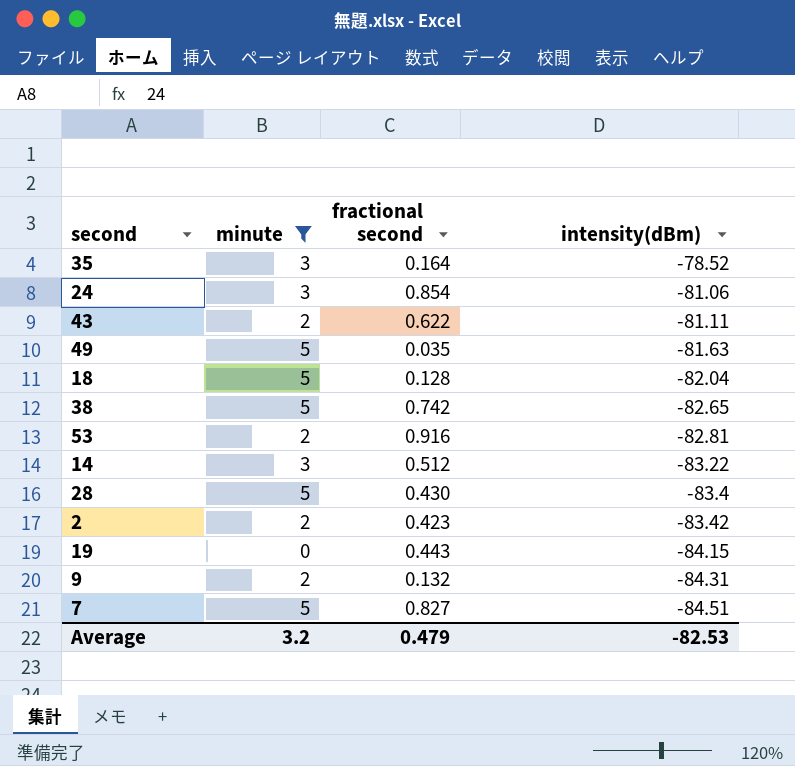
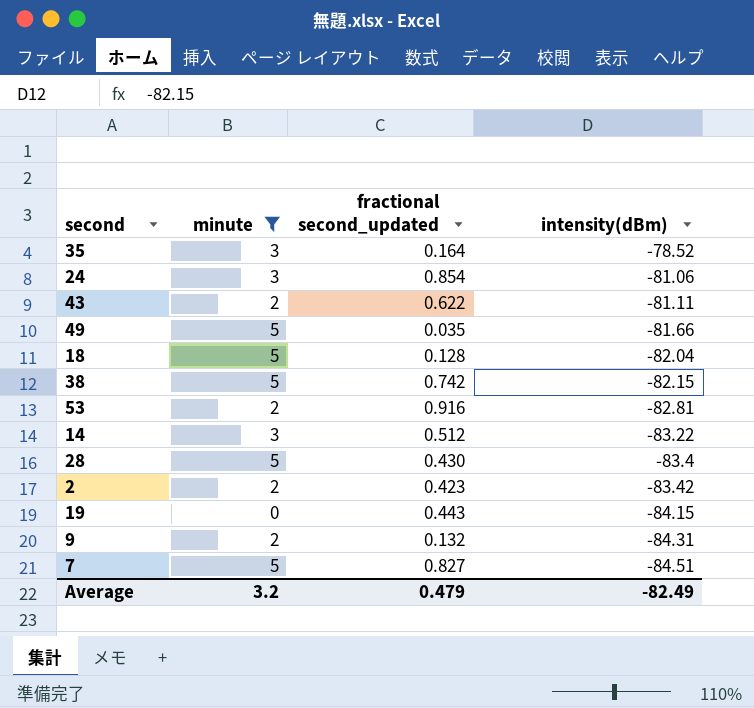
column name: fractional second -> fractional second_updated
49 | intensity(dBm): -81.63 -> -81.66
38 | intensity(dBm): -82.65 -> -82.15
Average | intensity(dBm): -82.53 -> -82.49

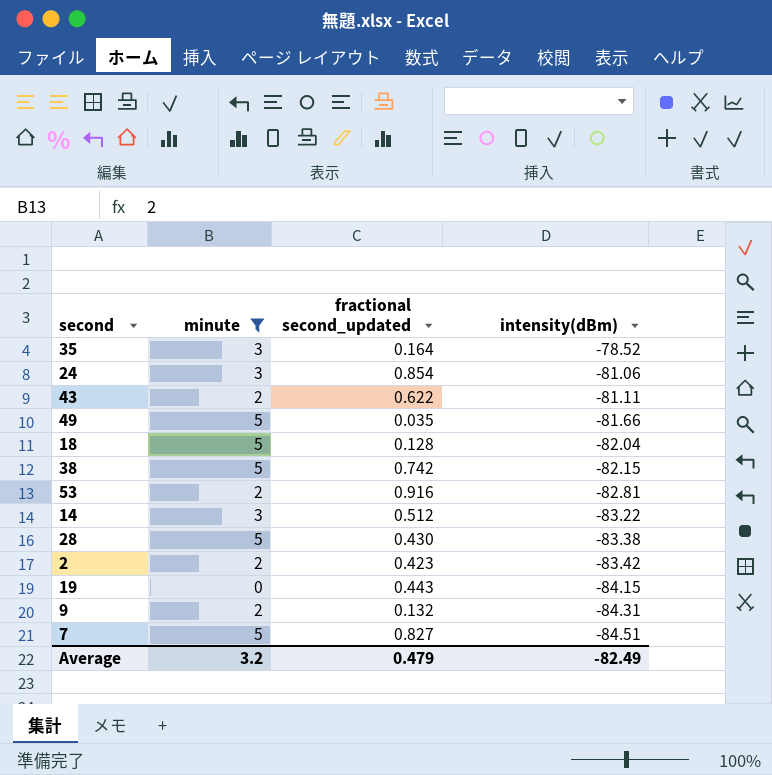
28 | intensity(dBm): -83.4 -> -83.38

